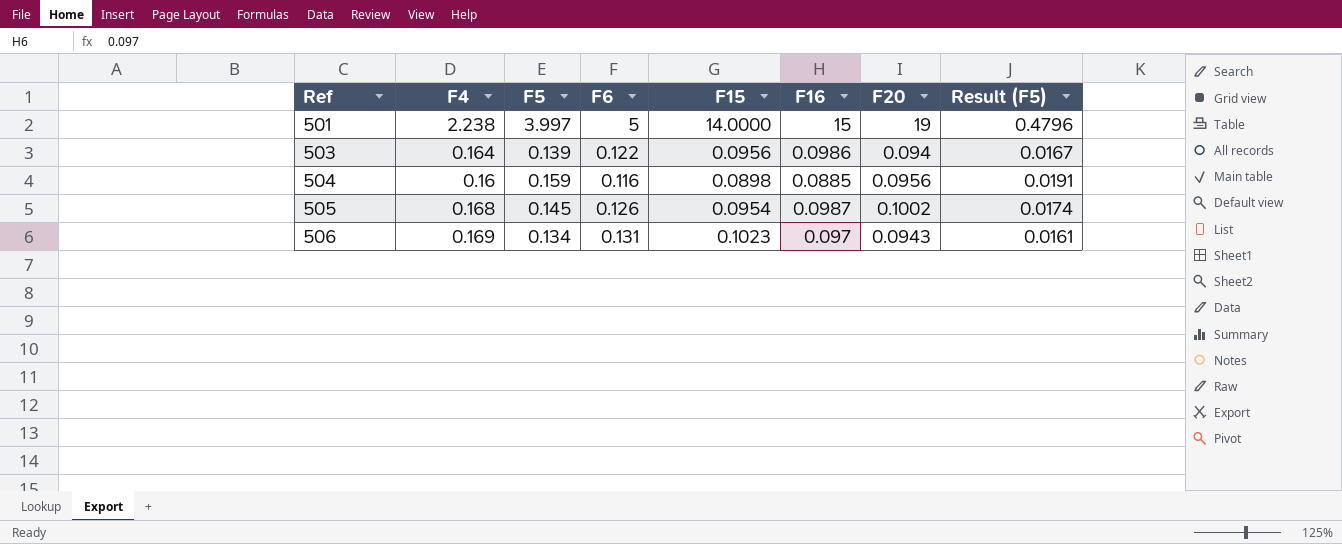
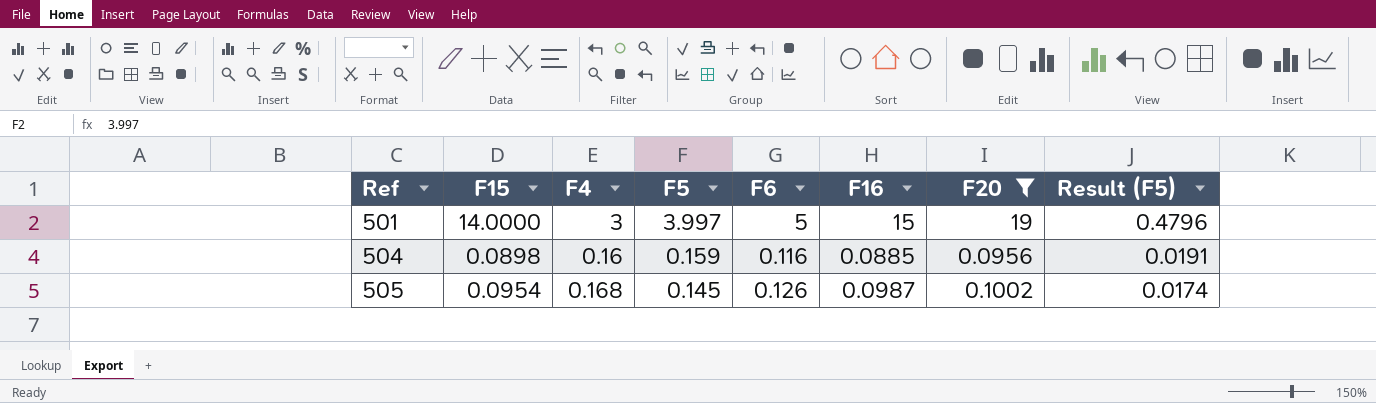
filter: none -> F20 >= 0.0956
column F15 | position: 5 -> 2
501 | F4: 2.238 -> 3

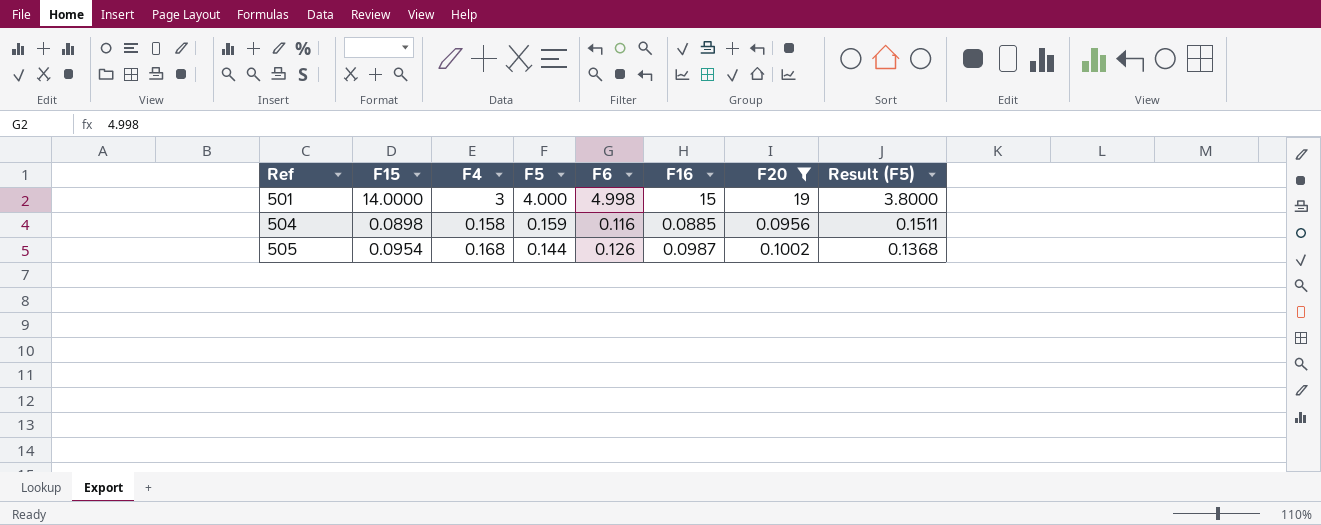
column Result (F5) | formula: [F5] * 0.12 -> [F5] * 0.95
501 | F5: 3.997 -> 4.000
501 | F6: 5 -> 4.998
504 | F4: 0.16 -> 0.158
505 | F5: 0.145 -> 0.144

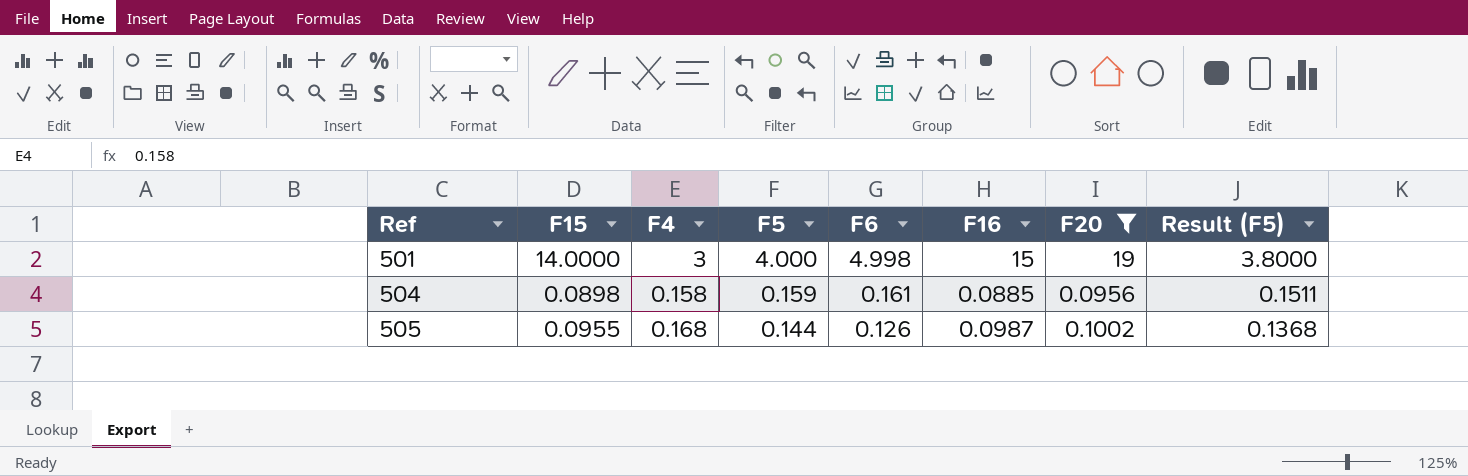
504 | F6: 0.116 -> 0.161
505 | F15: 0.0954 -> 0.0955

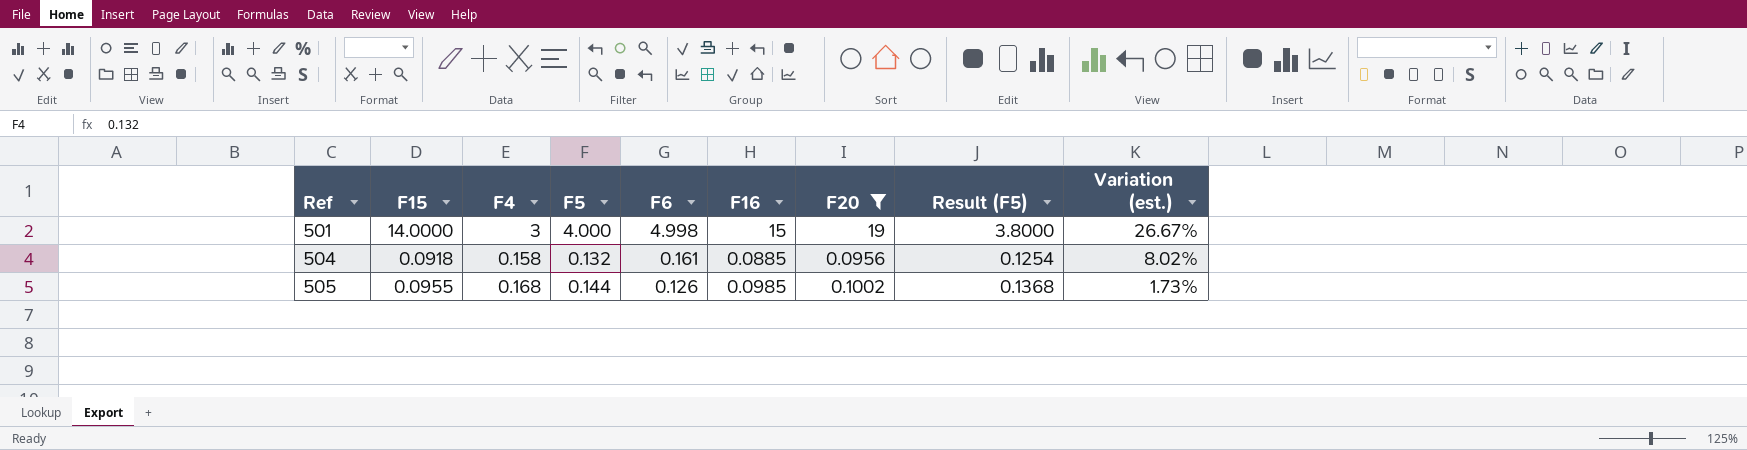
column Variation (est.) | formula: none -> ([F20] - [F16]) / [F16]
504 | F15: 0.0898 -> 0.0918
504 | F5: 0.159 -> 0.132
504 | Result (F5): 0.1511 -> 0.1254
505 | F16: 0.0987 -> 0.0985

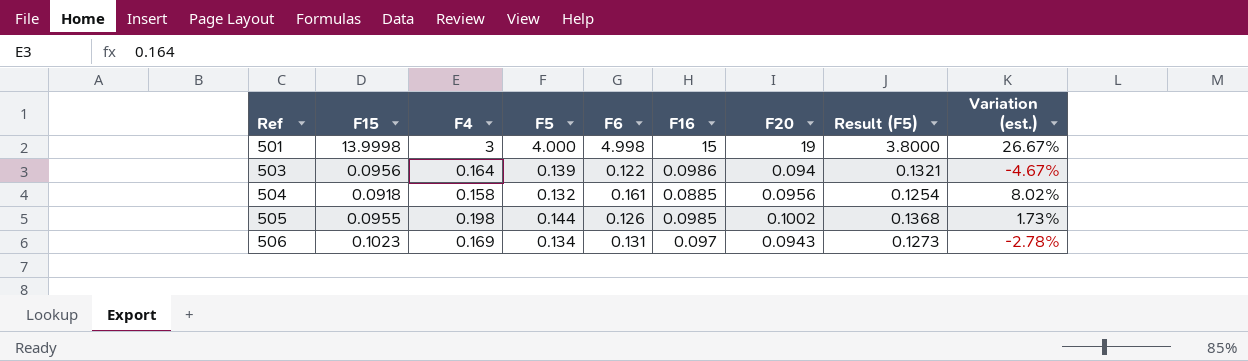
filter: F20 >= 0.0956 -> none
501 | F15: 14.0000 -> 13.9998
505 | F4: 0.168 -> 0.198

